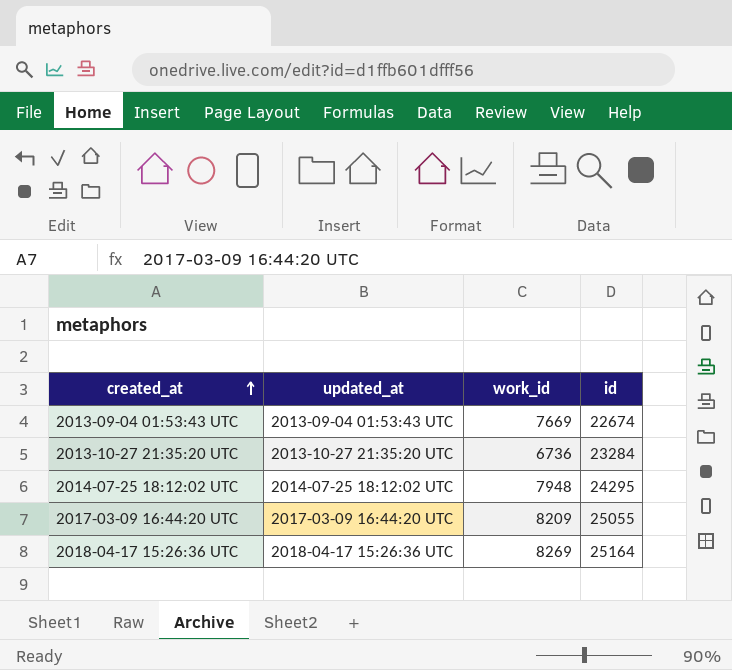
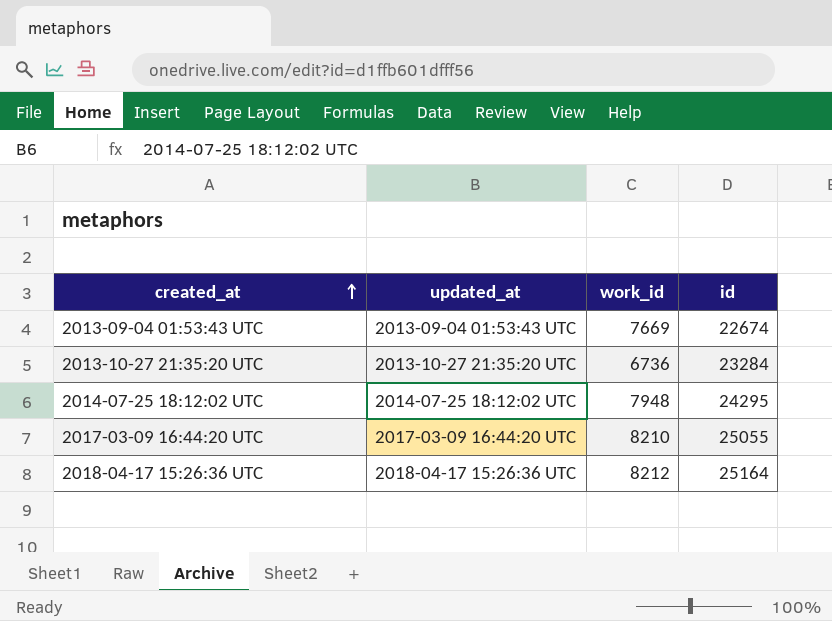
2017-03-09 16:44:20 UTC | work_id: 8209 -> 8210
2018-04-17 15:26:36 UTC | work_id: 8269 -> 8212

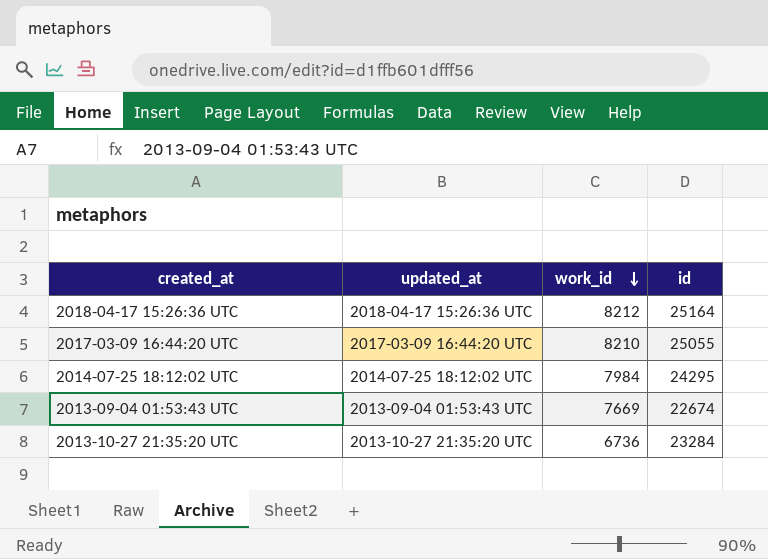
row order: created_at ascending -> work_id descending
2014-07-25 18:12:02 UTC | work_id: 7948 -> 7984

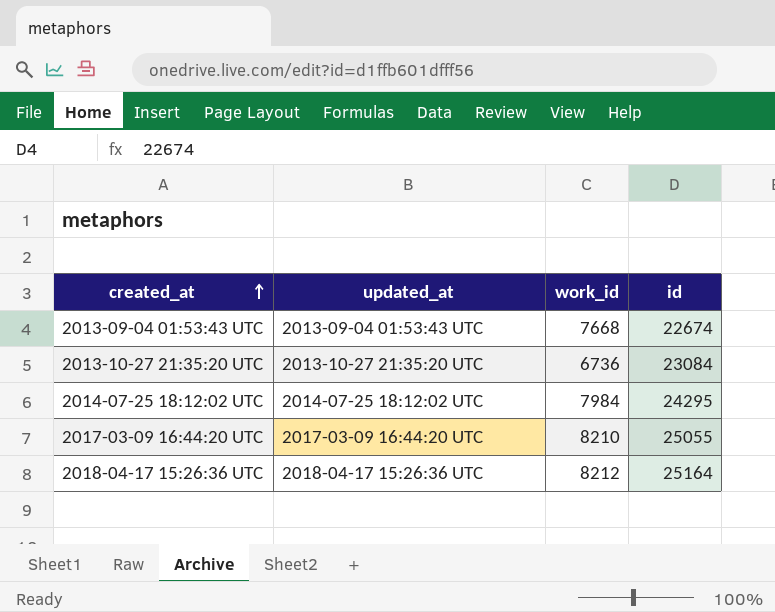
row order: work_id descending -> created_at ascending
2013-09-04 01:53:43 UTC | work_id: 7669 -> 7668
2013-10-27 21:35:20 UTC | id: 23284 -> 23084

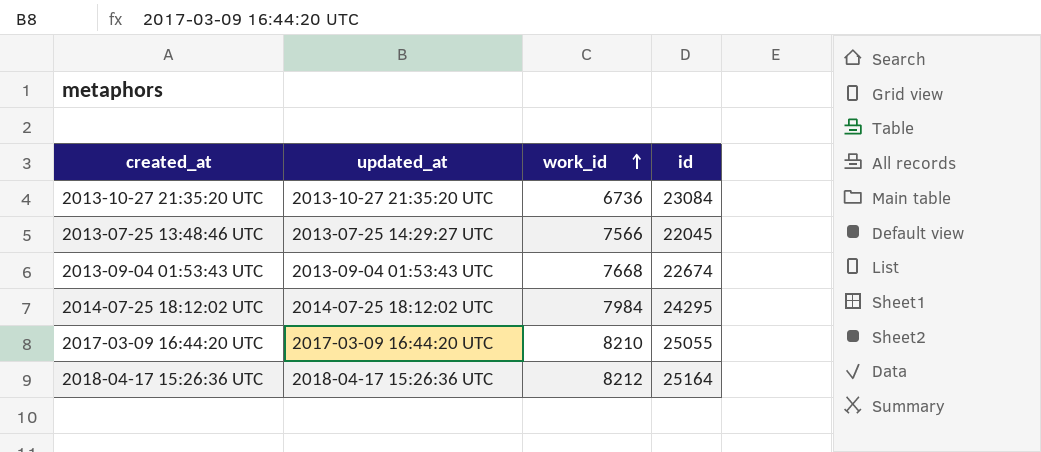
row order: created_at ascending -> work_id ascending
row 2013-07-25 13:48:46 UTC: none -> 2013-07-25 14:29:27 UTC | 7566 | 22045

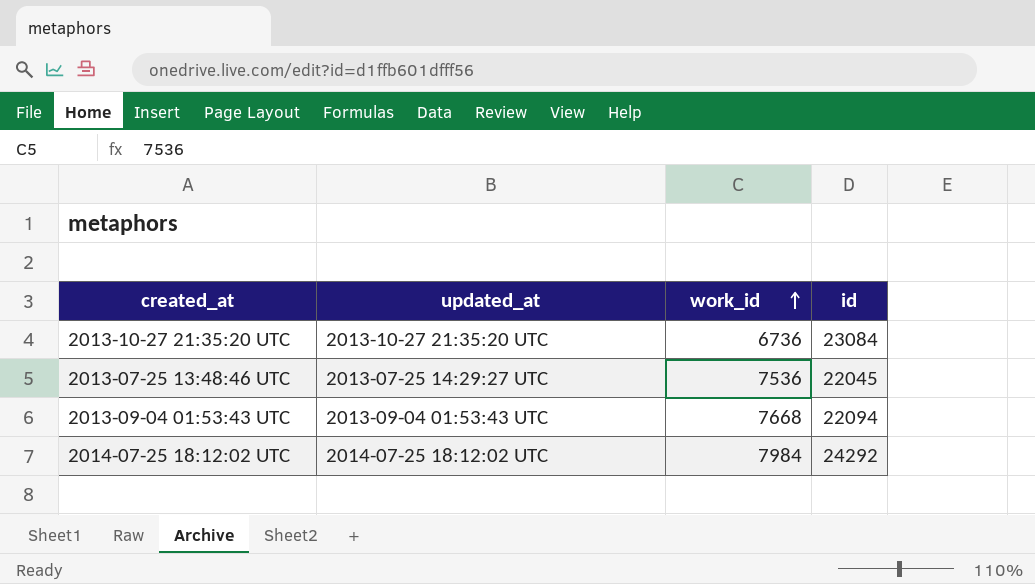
row 2017-03-09 16:44:20 UTC: 2017-03-09 16:44:20 UTC | 8210 | 25055 -> none
row 2018-04-17 15:26:36 UTC: 2018-04-17 15:26:36 UTC | 8212 | 25164 -> none
2013-07-25 13:48:46 UTC | work_id: 7566 -> 7536
2013-09-04 01:53:43 UTC | id: 22674 -> 22094
2014-07-25 18:12:02 UTC | id: 24295 -> 24292

